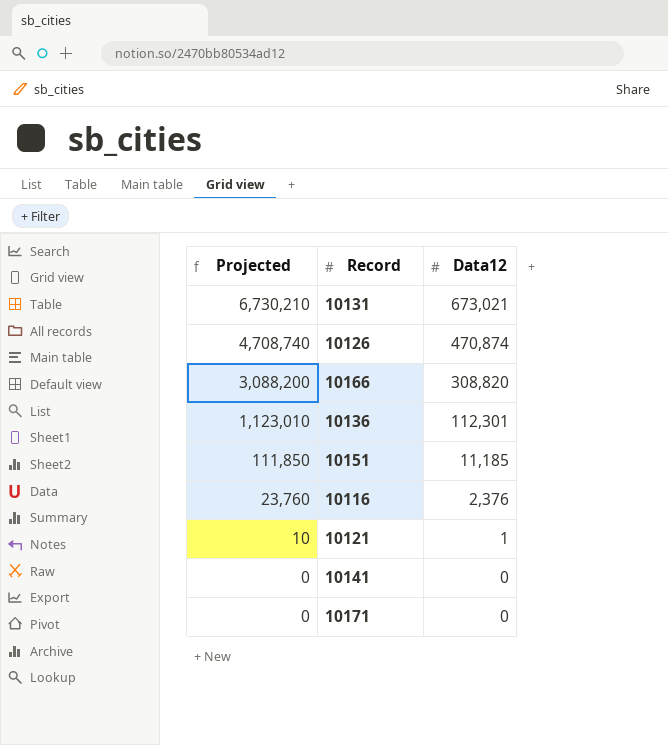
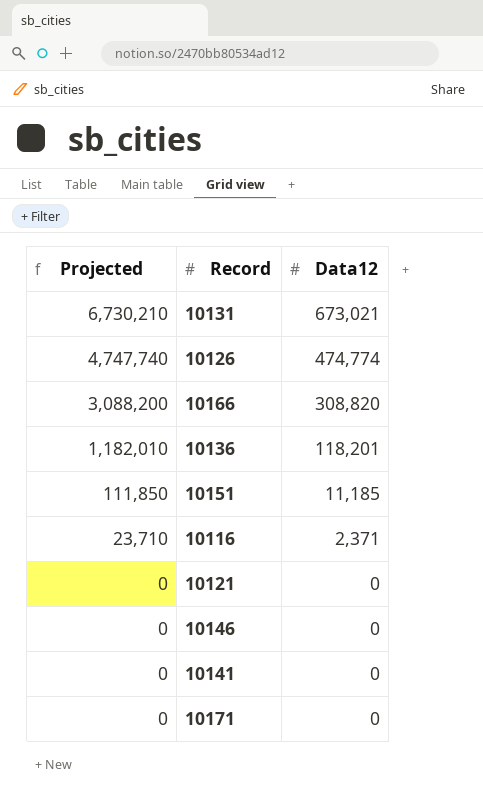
10126 | Projected: 4,708,740 -> 4,747,740
10126 | Data12: 470,874 -> 474,774
10136 | Projected: 1,123,010 -> 1,182,010
10136 | Data12: 112,301 -> 118,201
10116 | Projected: 23,760 -> 23,710
10116 | Data12: 2,376 -> 2,371
10121 | Projected: 10 -> 0
10121 | Data12: 1 -> 0
row 10146: none -> 0 | 0

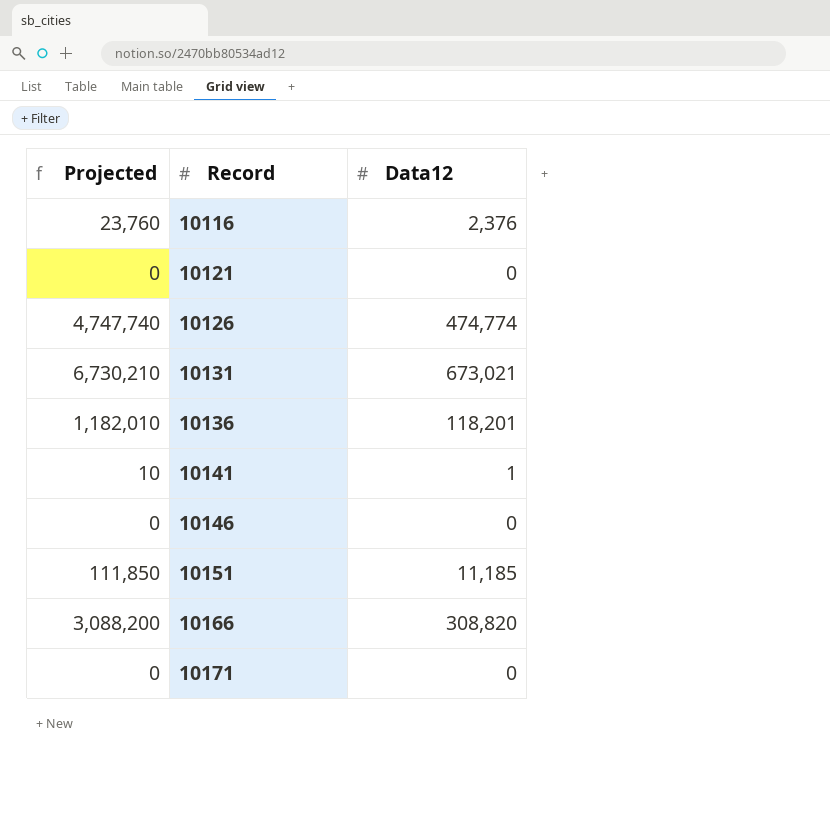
row order: Projected descending -> Record ascending
10116 | Projected: 23,710 -> 23,760
10116 | Data12: 2,371 -> 2,376
10141 | Projected: 0 -> 10
10141 | Data12: 0 -> 1

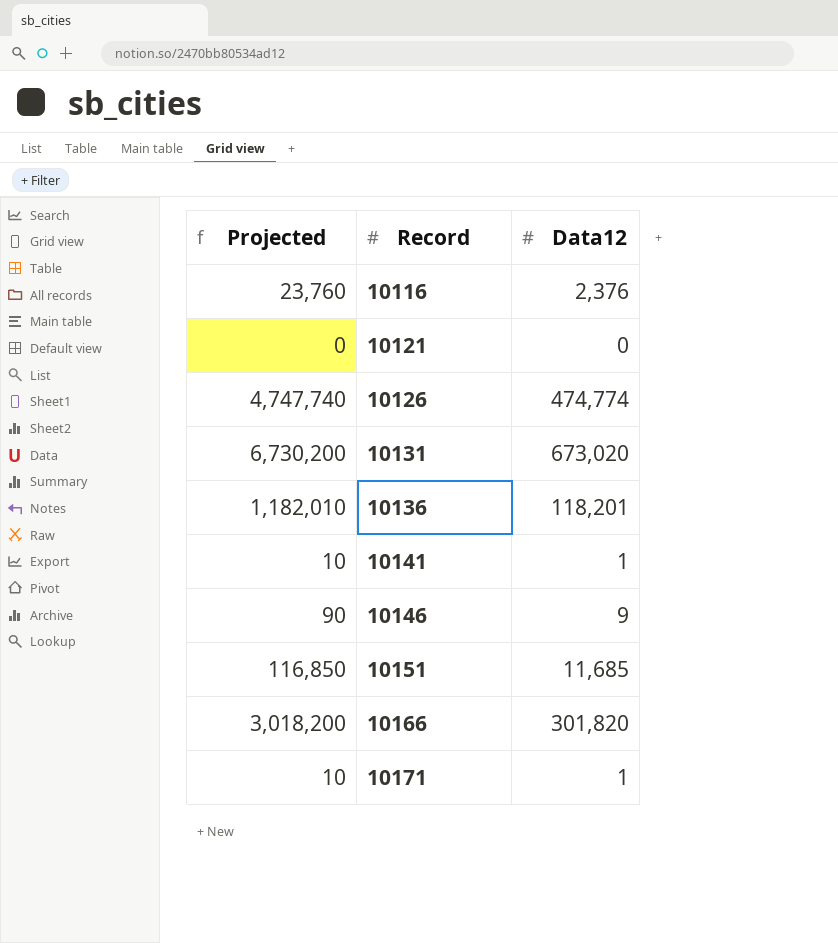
10131 | Projected: 6,730,210 -> 6,730,200
10131 | Data12: 673,021 -> 673,020
10146 | Projected: 0 -> 90
10146 | Data12: 0 -> 9
10151 | Projected: 111,850 -> 116,850
10151 | Data12: 11,185 -> 11,685
10166 | Projected: 3,088,200 -> 3,018,200
10166 | Data12: 308,820 -> 301,820
10171 | Projected: 0 -> 10
10171 | Data12: 0 -> 1

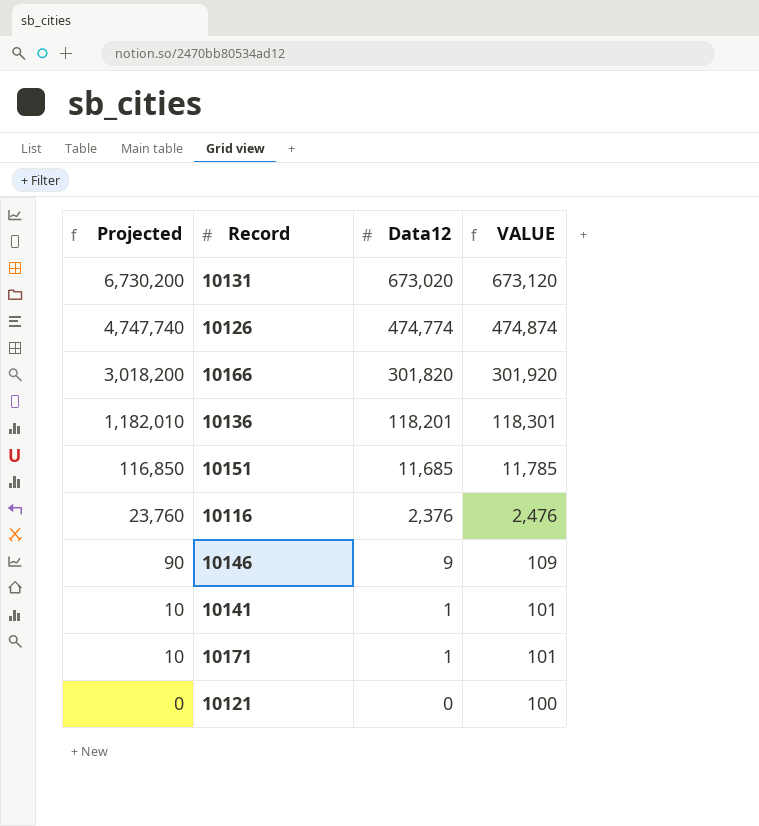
row order: Record ascending -> Projected descending
column VALUE | formula: none -> [Data12] + 100

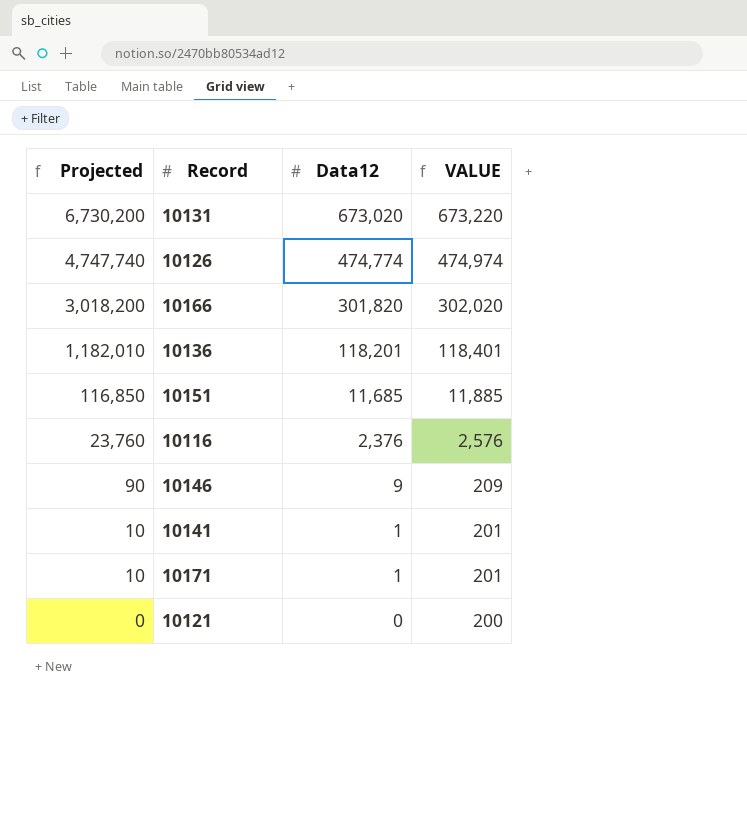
column VALUE | formula: [Data12] + 100 -> [Data12] + 200

